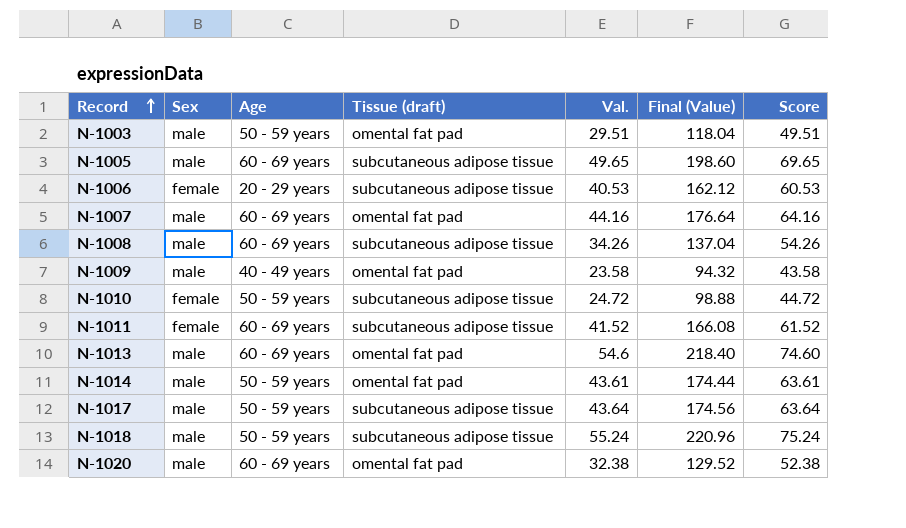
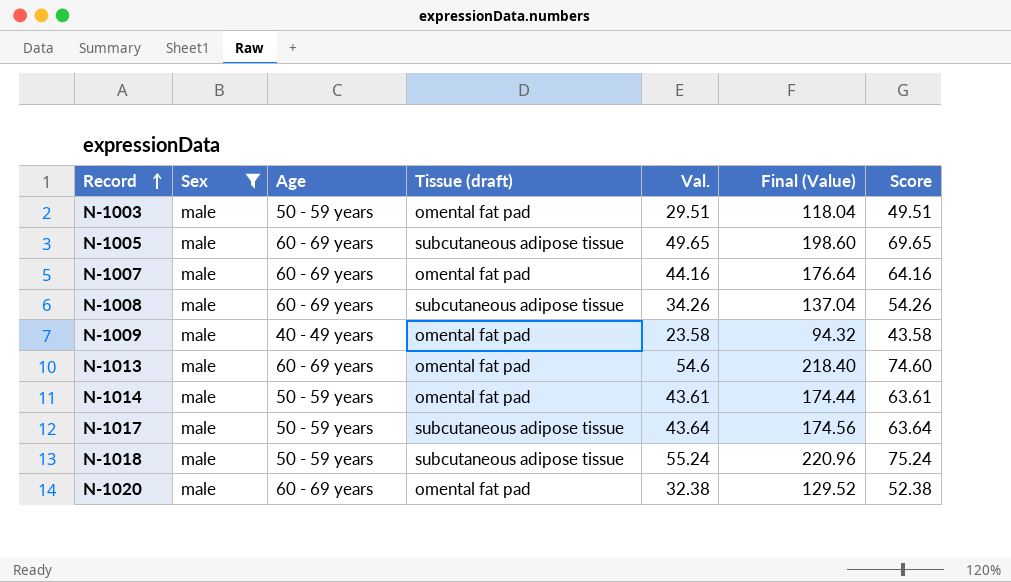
filter: none -> Sex = male

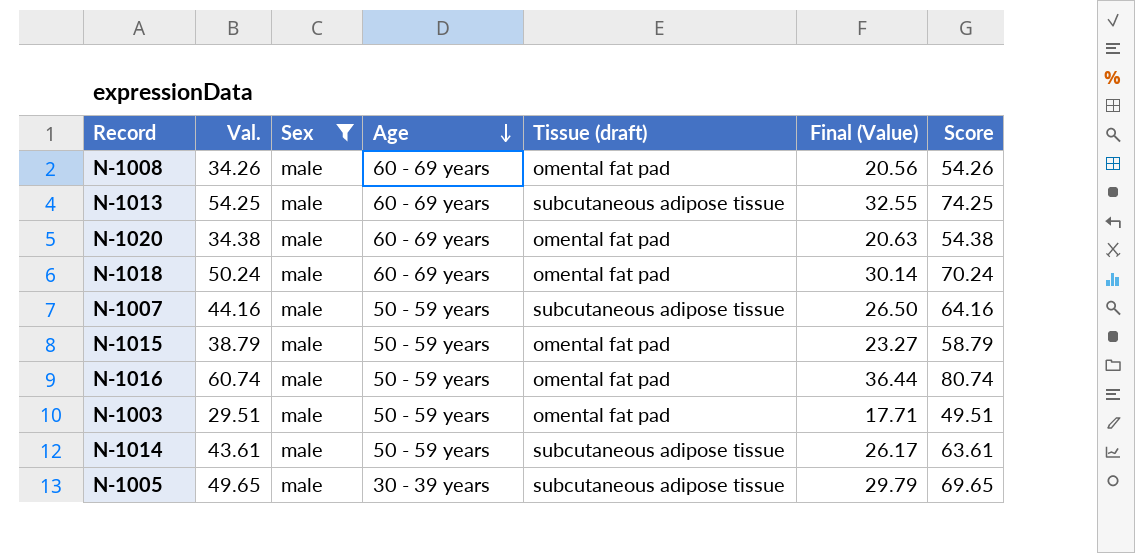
row order: Record ascending -> Age descending
column Val. | position: 5 -> 2
column Final (Value) | formula: [Val.] * 4 -> [Val.] * 0.6
row N-1009: male | 40 - 49 years | omental fat pad | 23.58 | 94.32 | 43.58 -> none
row N-1017: male | 50 - 59 years | subcutaneous adipose tissue | 43.64 | 174.56 | 63.64 -> none
N-1008 | Tissue (draft): subcutaneous adipose tissue -> omental fat pad
N-1013 | Val.: 54.6 -> 54.25
N-1013 | Tissue (draft): omental fat pad -> subcutaneous adipose tissue
N-1013 | Score: 74.60 -> 74.25
N-1020 | Val.: 32.38 -> 34.38
N-1020 | Score: 52.38 -> 54.38
N-1018 | Val.: 55.24 -> 50.24
N-1018 | Age: 50 - 59 years -> 60 - 69 years
N-1018 | Tissue (draft): subcutaneous adipose tissue -> omental fat pad
N-1018 | Score: 75.24 -> 70.24
N-1007 | Age: 60 - 69 years -> 50 - 59 years
N-1007 | Tissue (draft): omental fat pad -> subcutaneous adipose tissue
row N-1015: none -> 38.79 | male | 50 - 59 years | omental fat pad | 23.27 | 58.79
row N-1016: none -> 60.74 | male | 50 - 59 years | omental fat pad | 36.44 | 80.74
N-1014 | Tissue (draft): omental fat pad -> subcutaneous adipose tissue
N-1005 | Age: 60 - 69 years -> 30 - 39 years

